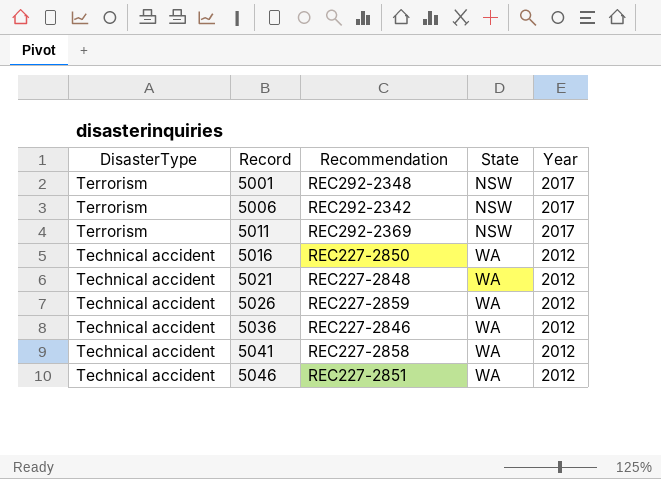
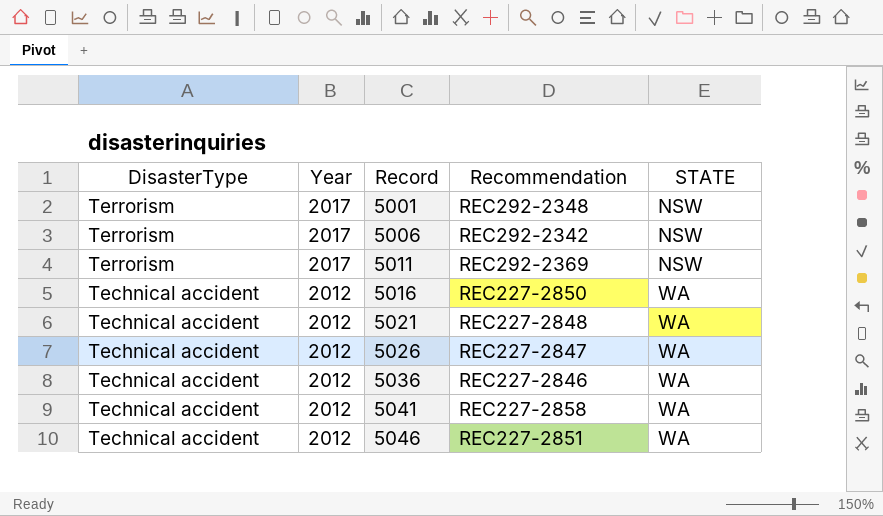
column Year | position: 5 -> 2
column name: State -> STATE
5026 | Recommendation: REC227-2859 -> REC227-2847

